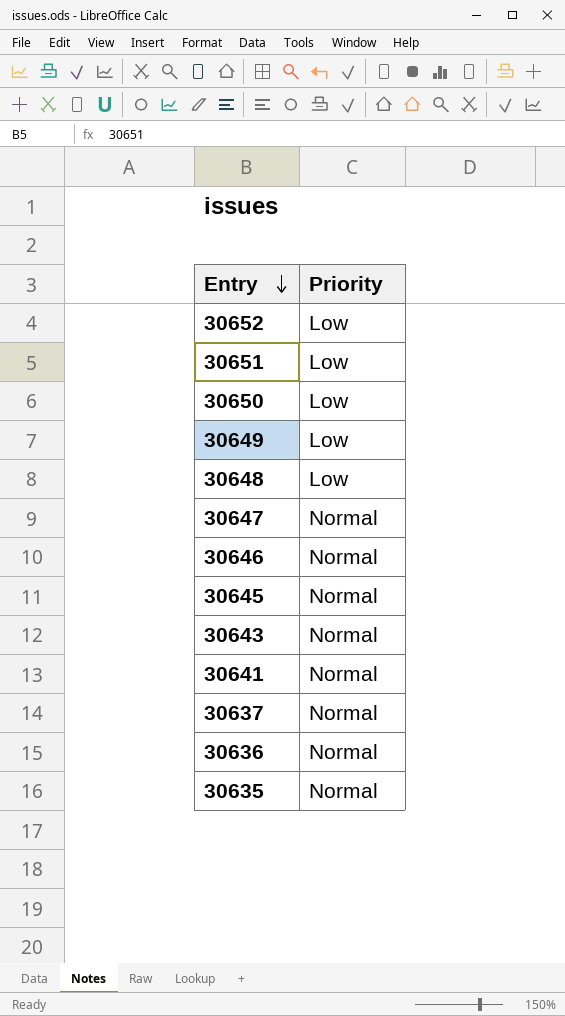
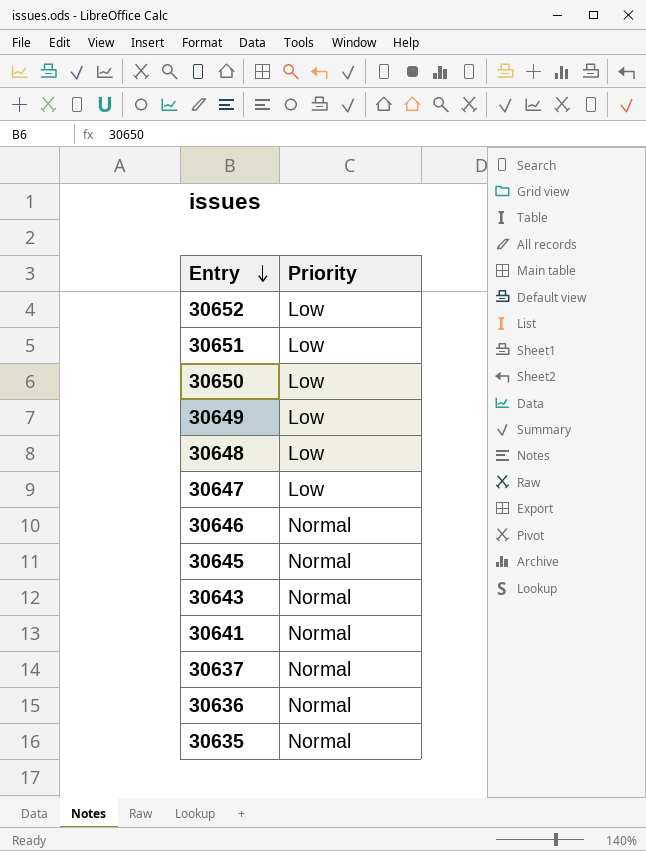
30647 | Priority: Normal -> Low

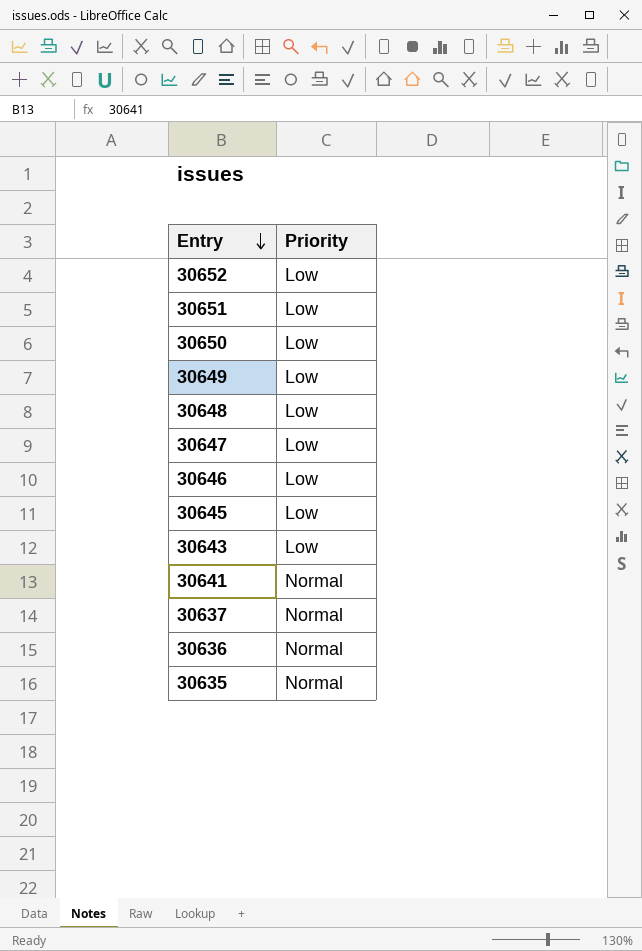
30646 | Priority: Normal -> Low
30645 | Priority: Normal -> Low
30643 | Priority: Normal -> Low

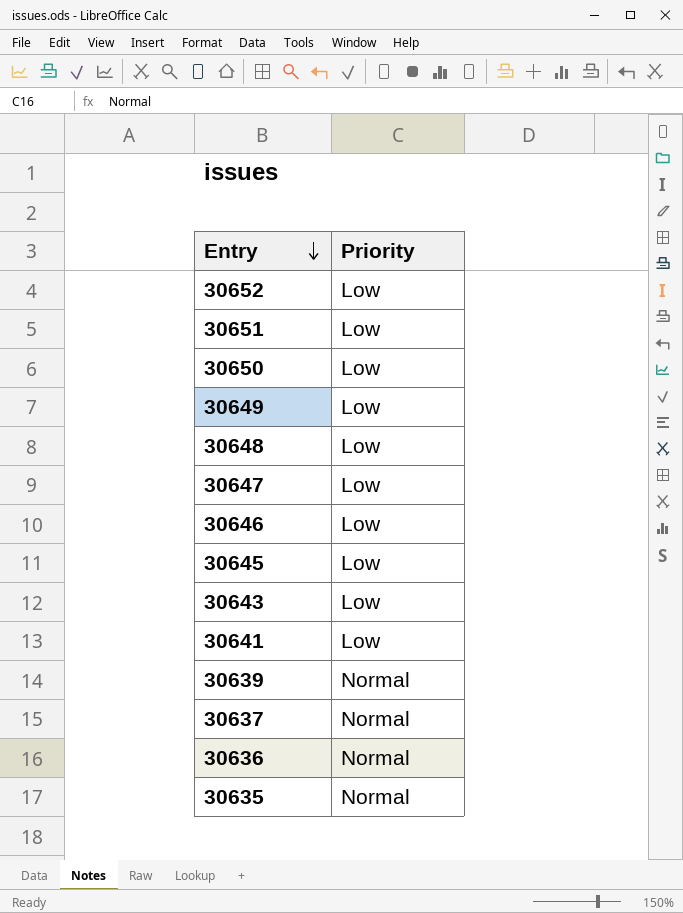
30641 | Priority: Normal -> Low
row 30639: none -> Normal

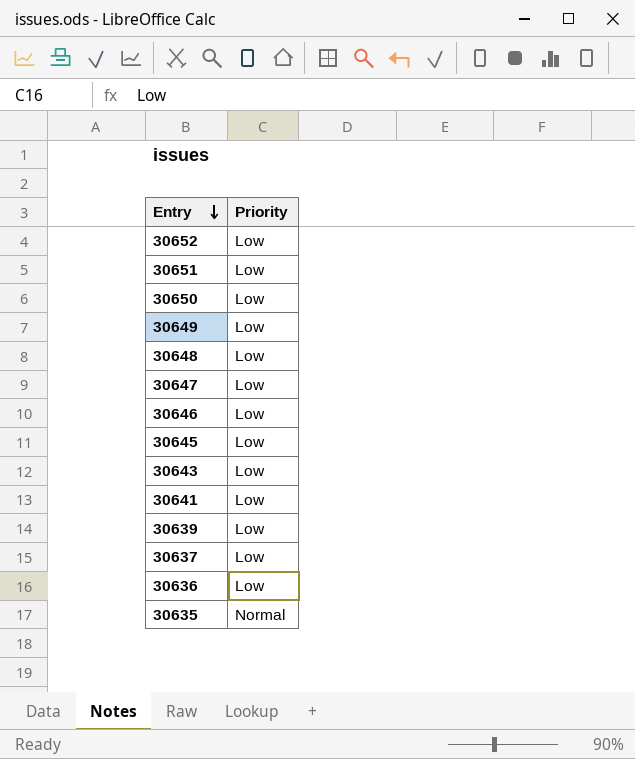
30639 | Priority: Normal -> Low
30637 | Priority: Normal -> Low
30636 | Priority: Normal -> Low

